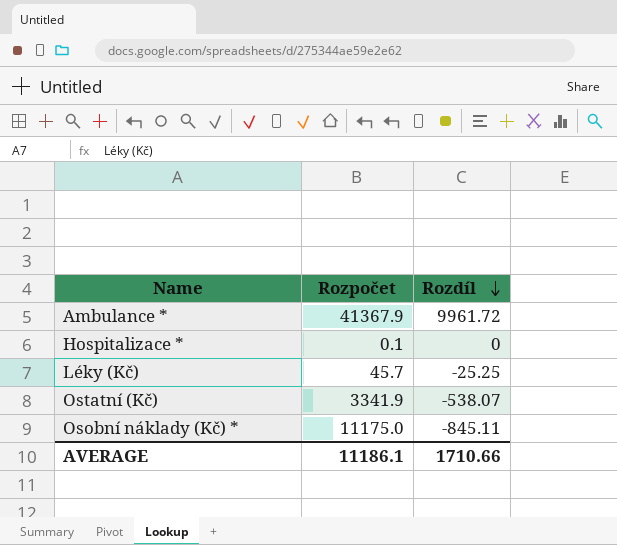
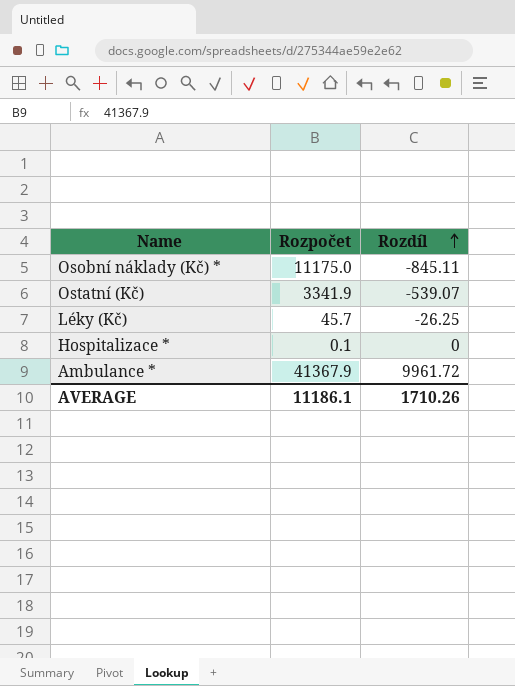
row order: Rozdíl descending -> Rozdíl ascending
Ostatní (Kč) | Rozdíl: -538.07 -> -539.07
Léky (Kč) | Rozdíl: -25.25 -> -26.25
AVERAGE | Rozdíl: 1710.66 -> 1710.26

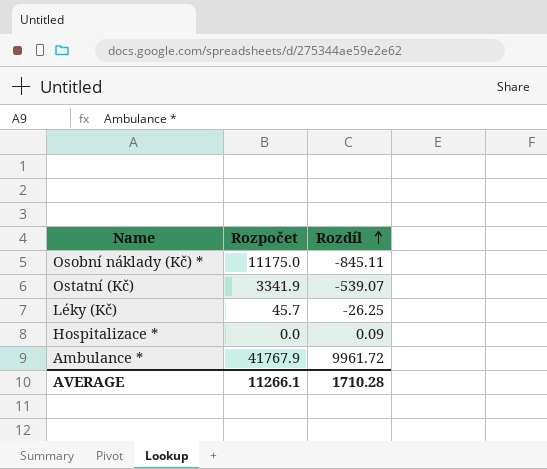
Hospitalizace * | Rozpočet: 0.1 -> 0.0
Hospitalizace * | Rozdíl: 0 -> 0.09
Ambulance * | Rozpočet: 41367.9 -> 41767.9
AVERAGE | Rozpočet: 11186.1 -> 11266.1
AVERAGE | Rozdíl: 1710.26 -> 1710.28

